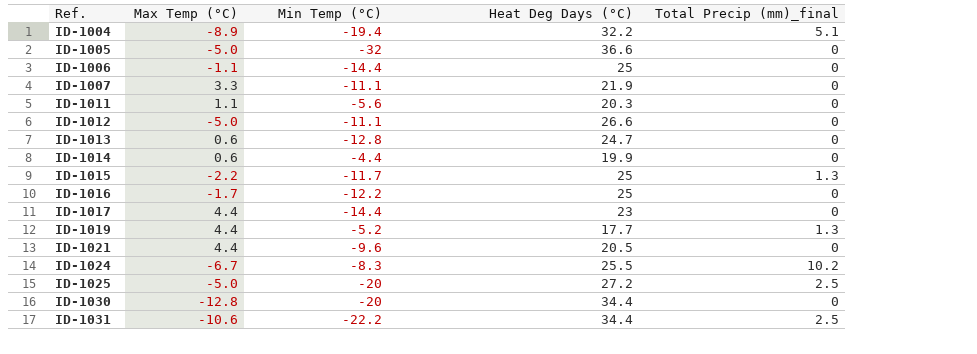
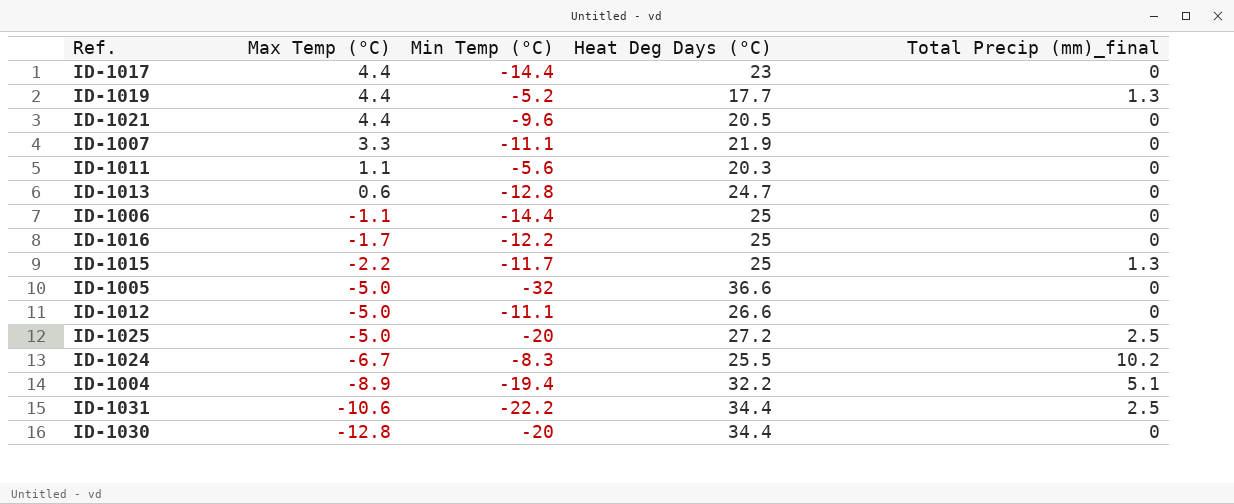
row order: Ref. ascending -> Max Temp (°C) descending
row ID-1014: 0.6 | -4.4 | 19.9 | 0 -> none

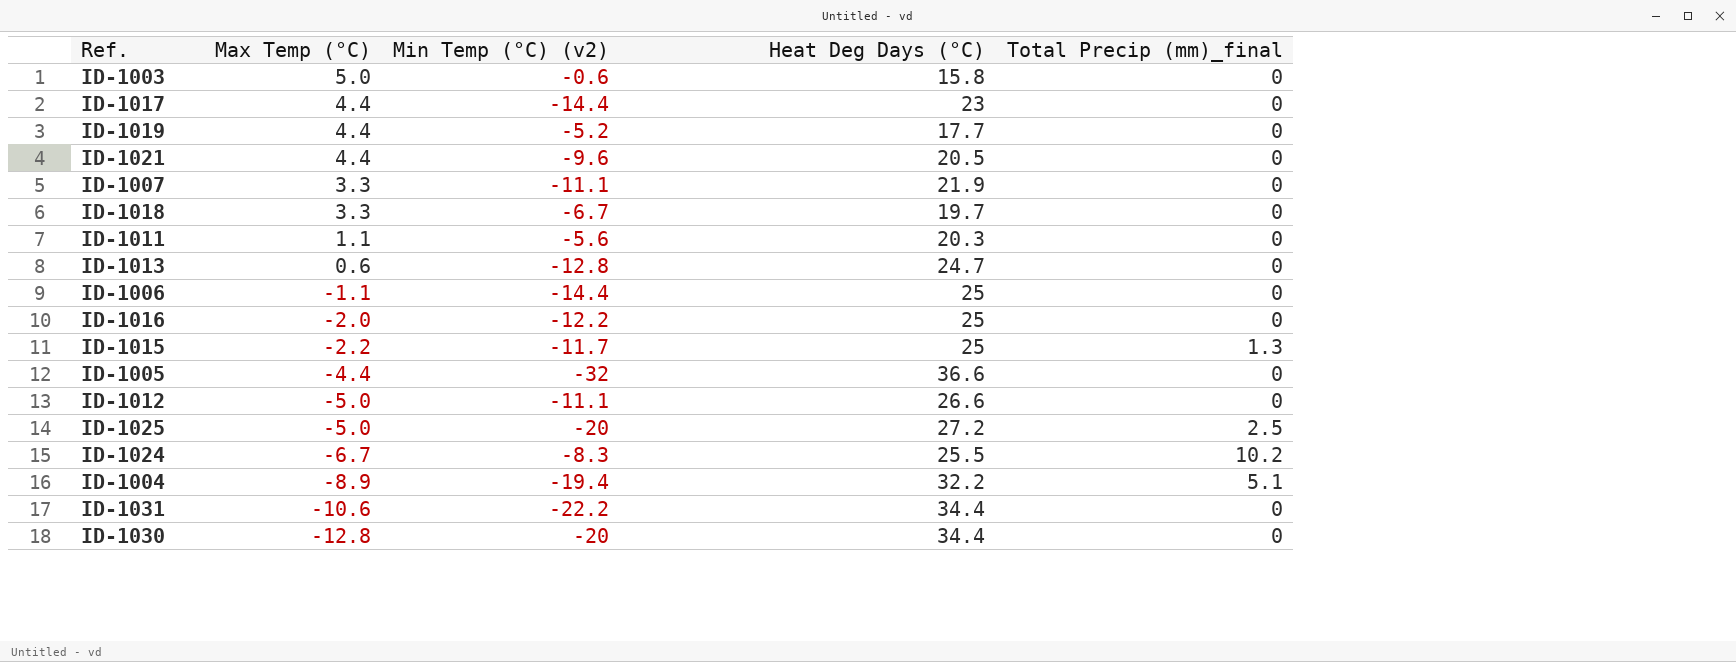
column name: Min Temp (°C) -> Min Temp (°C) (v2)
row ID-1003: none -> 5.0 | -0.6 | 15.8 | 0
ID-1019 | Total Precip (mm)_final: 1.3 -> 0
row ID-1018: none -> 3.3 | -6.7 | 19.7 | 0
ID-1016 | Max Temp (°C): -1.7 -> -2.0
ID-1005 | Max Temp (°C): -5.0 -> -4.4
ID-1031 | Total Precip (mm)_final: 2.5 -> 0

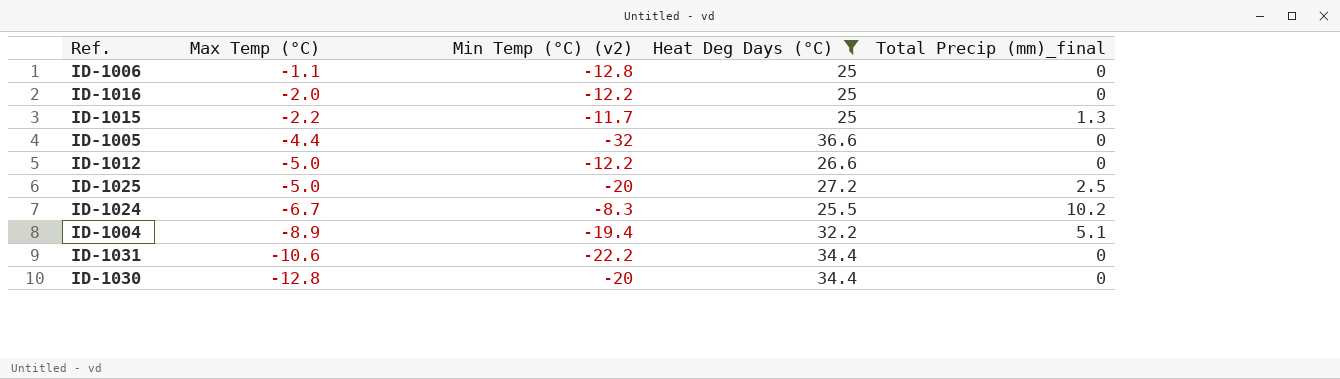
filter: none -> Heat Deg Days (°C) >= 25
ID-1006 | Min Temp (°C) (v2): -14.4 -> -12.8
ID-1012 | Min Temp (°C) (v2): -11.1 -> -12.2

